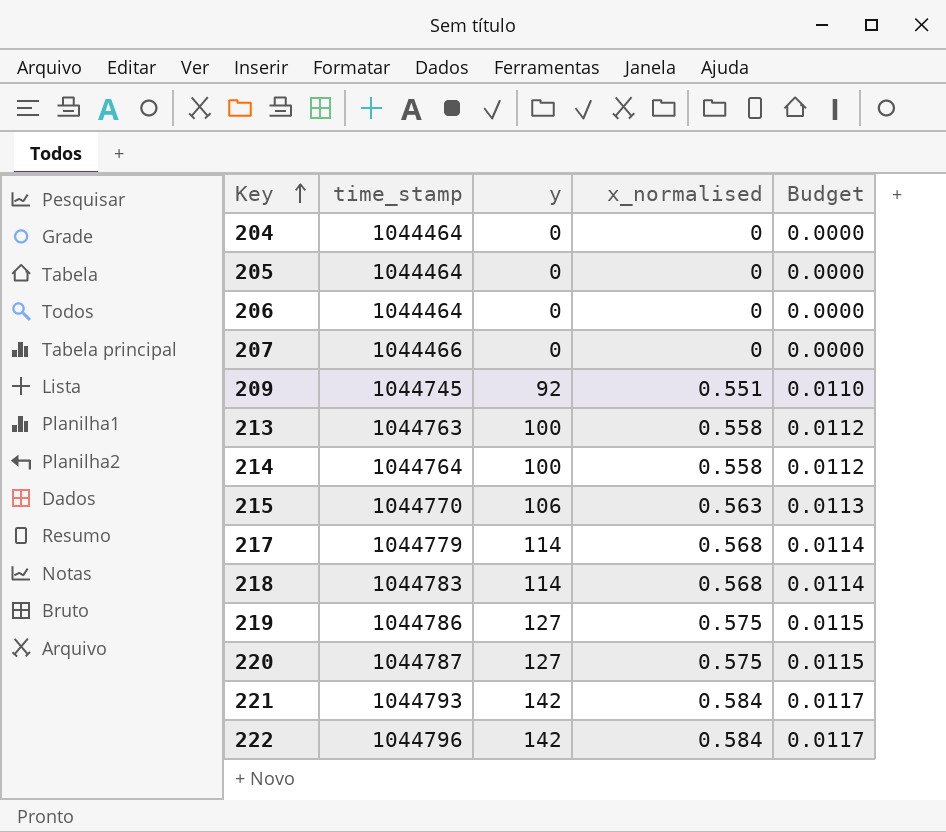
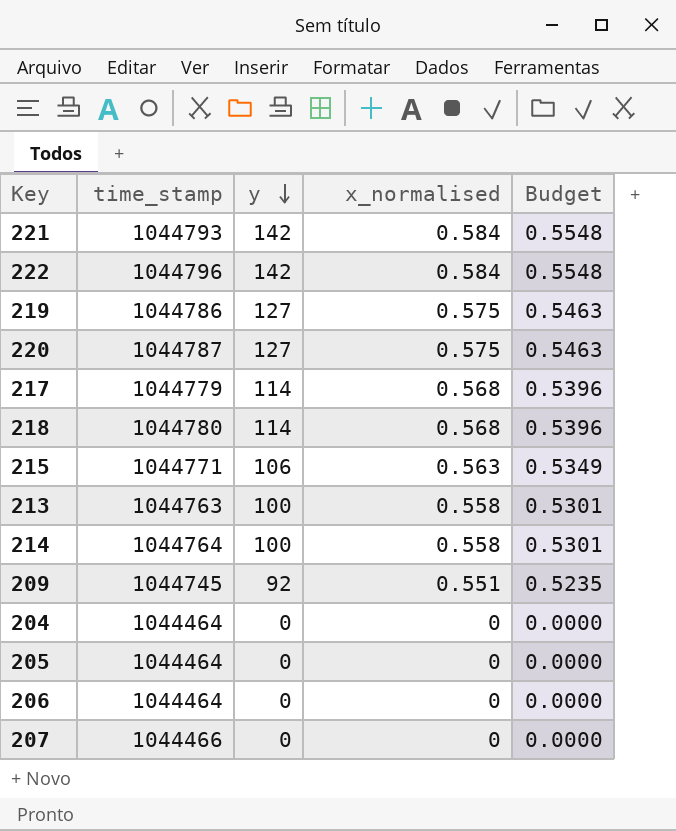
row order: Key ascending -> y descending
column Budget | formula: [x_normalised] * 0.02 -> [x_normalised] * 0.95
218 | time_stamp: 1044783 -> 1044780
215 | time_stamp: 1044770 -> 1044771

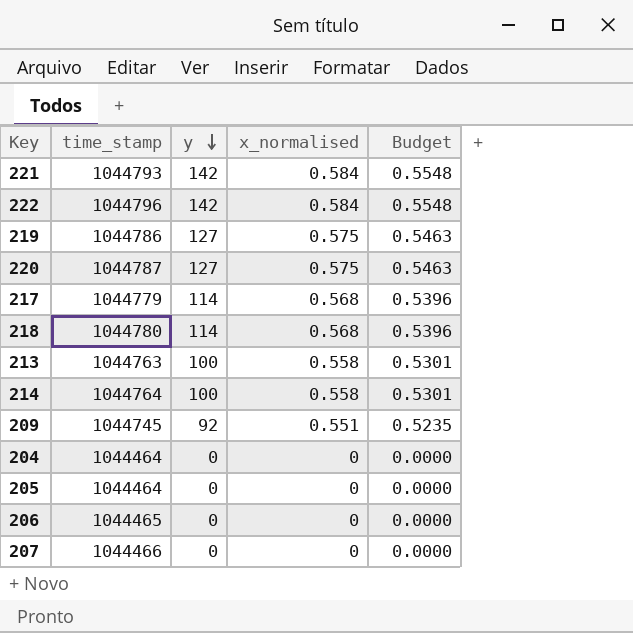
row 215: 1044771 | 106 | 0.563 | 0.5349 -> none
206 | time_stamp: 1044464 -> 1044465

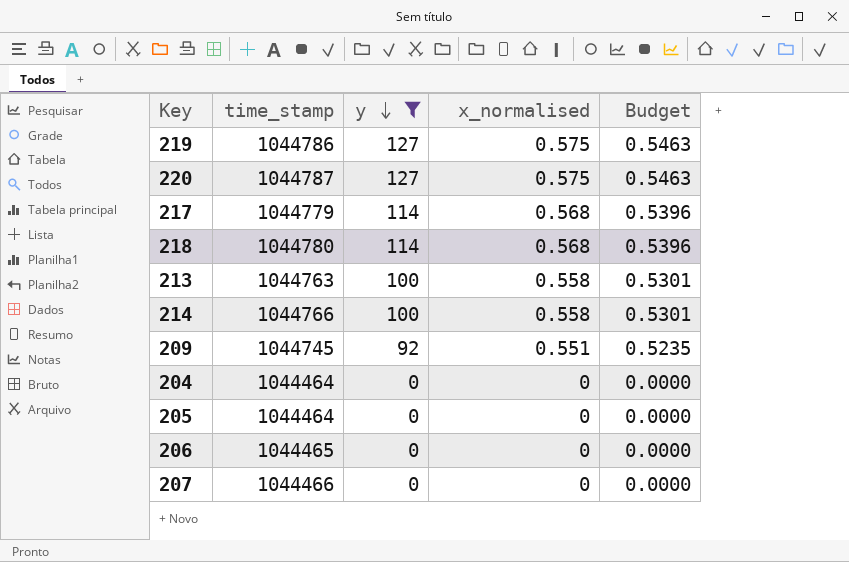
filter: none -> y != 142
214 | time_stamp: 1044764 -> 1044766

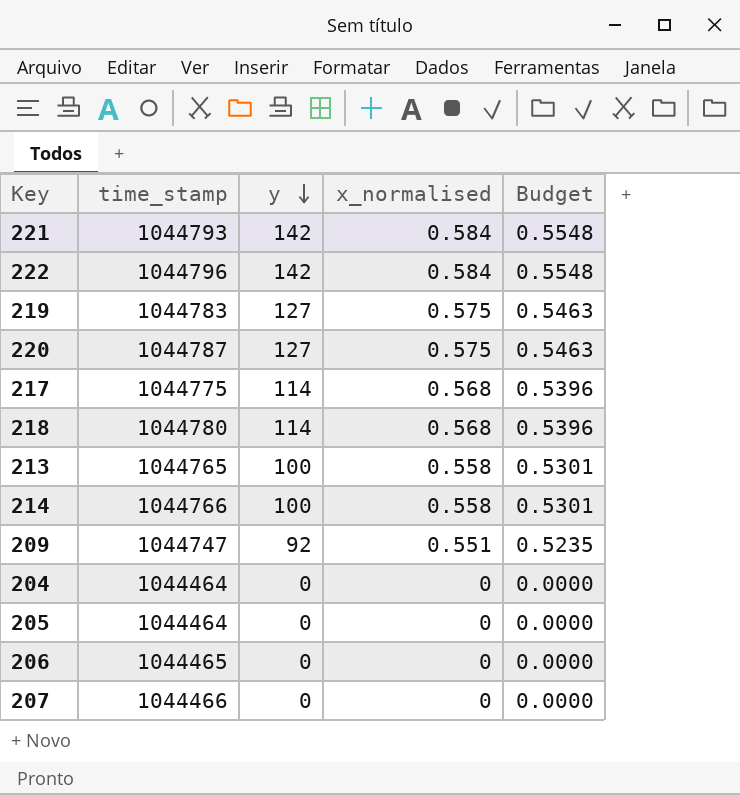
filter: y != 142 -> none
219 | time_stamp: 1044786 -> 1044783
217 | time_stamp: 1044779 -> 1044775
213 | time_stamp: 1044763 -> 1044765
209 | time_stamp: 1044745 -> 1044747

